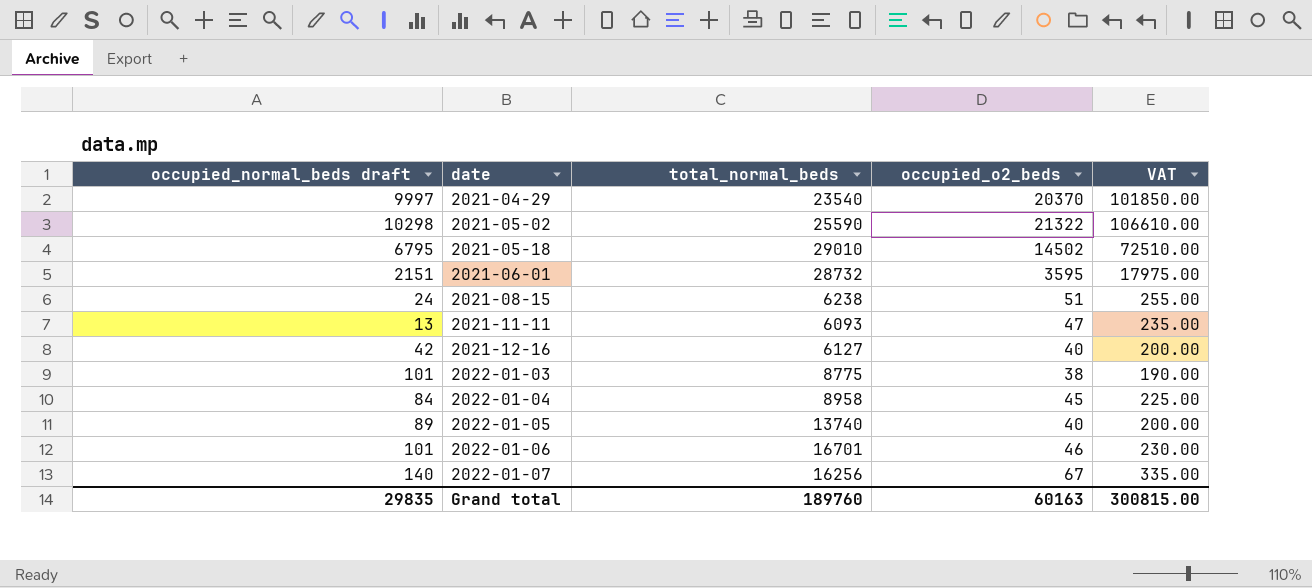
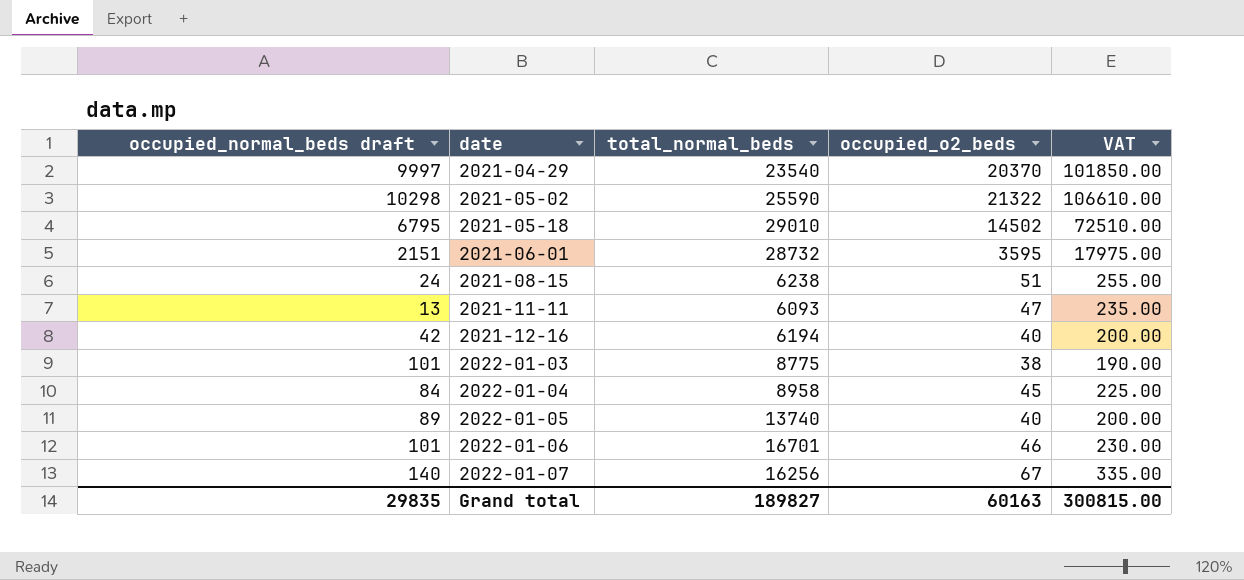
2021-12-16 | total_normal_beds: 6127 -> 6194
Grand total | total_normal_beds: 189760 -> 189827

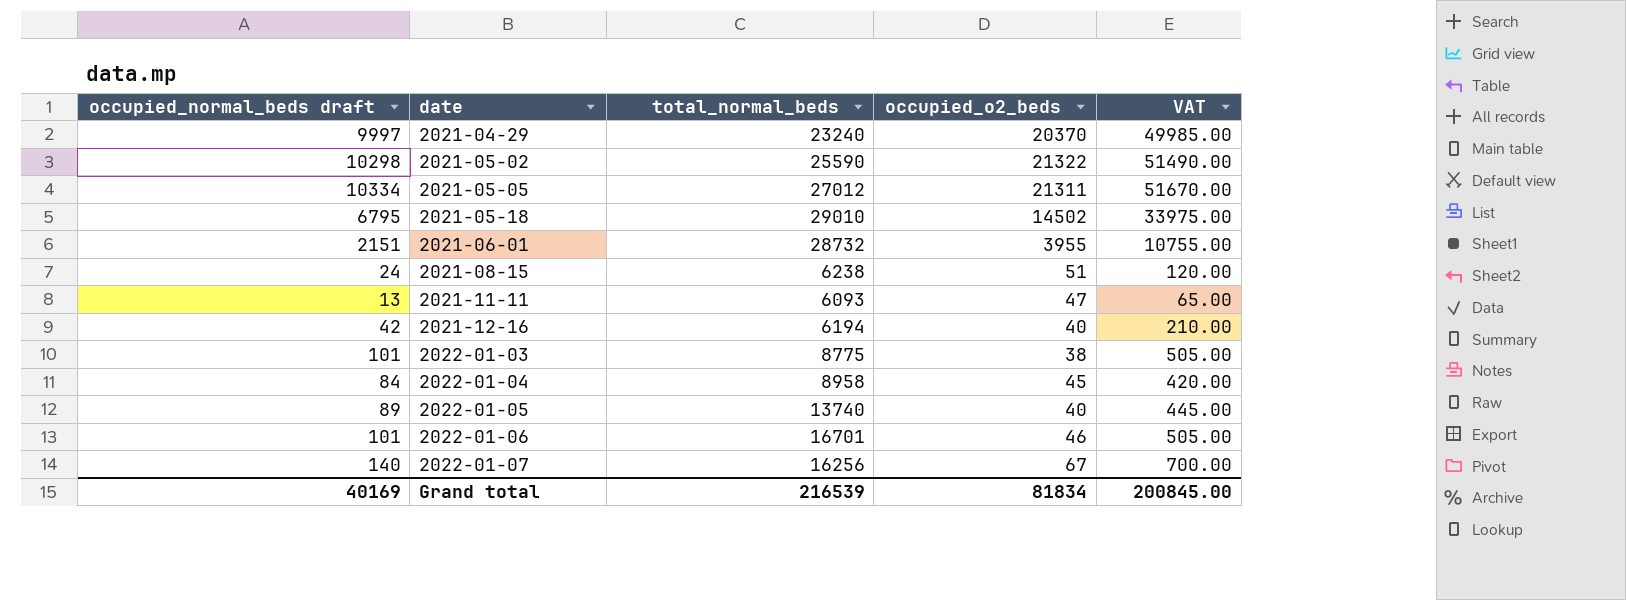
column VAT | formula: [occupied_o2_beds] * 5 -> [occupied_normal_beds draft] * 5
2021-04-29 | total_normal_beds: 23540 -> 23240
row 2021-05-05: none -> 10334 | 27012 | 21311 | 51670.00
2021-06-01 | occupied_o2_beds: 3595 -> 3955
Grand total | occupied_normal_beds draft: 29835 -> 40169
Grand total | total_normal_beds: 189827 -> 216539
Grand total | occupied_o2_beds: 60163 -> 81834
Grand total | VAT: 300815.00 -> 200845.00

